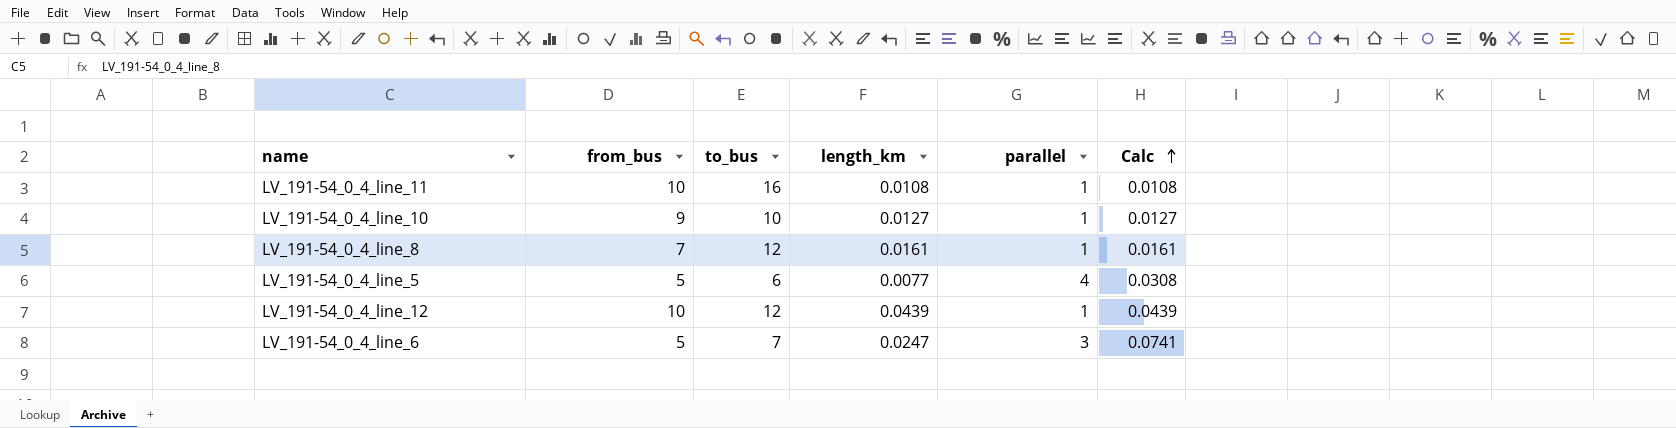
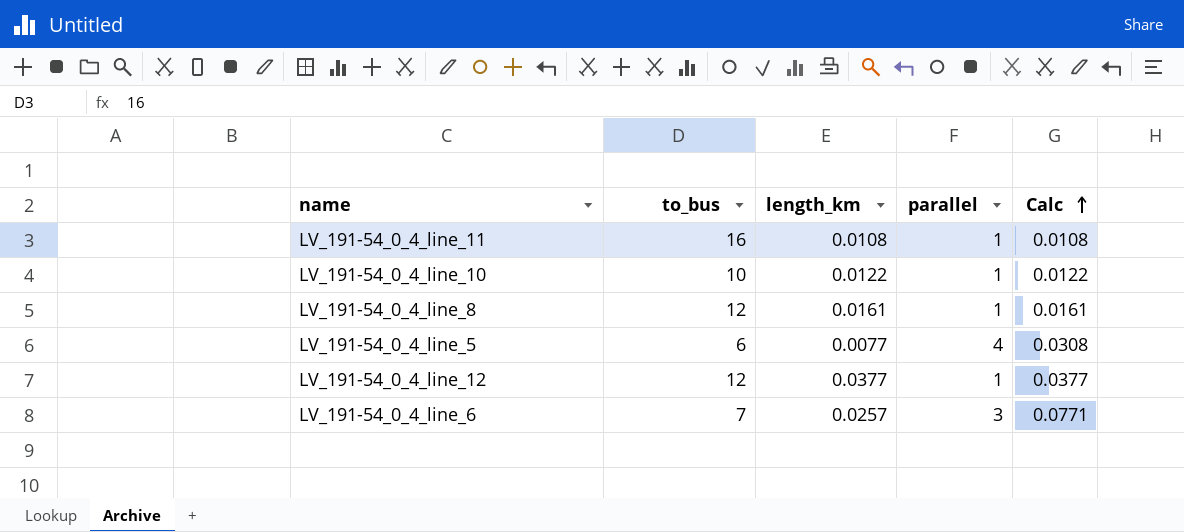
column from_bus | position: 2 -> none
LV_191-54_0_4_line_10 | length_km: 0.0127 -> 0.0122
LV_191-54_0_4_line_10 | Calc: 0.0127 -> 0.0122
LV_191-54_0_4_line_12 | length_km: 0.0439 -> 0.0377
LV_191-54_0_4_line_12 | Calc: 0.0439 -> 0.0377
LV_191-54_0_4_line_6 | length_km: 0.0247 -> 0.0257
LV_191-54_0_4_line_6 | Calc: 0.0741 -> 0.0771

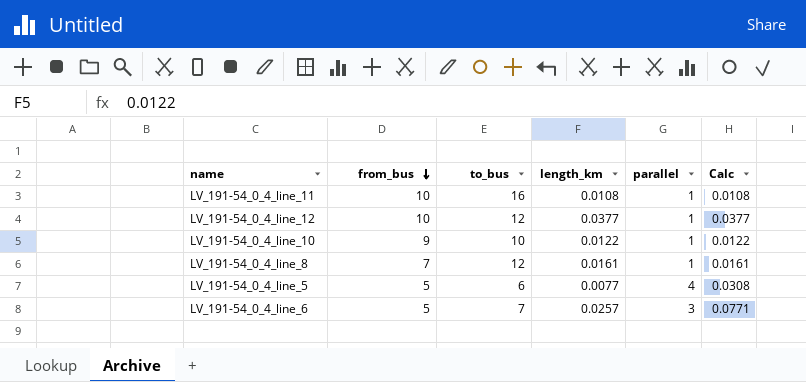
row order: Calc ascending -> from_bus descending
column from_bus | position: none -> 2

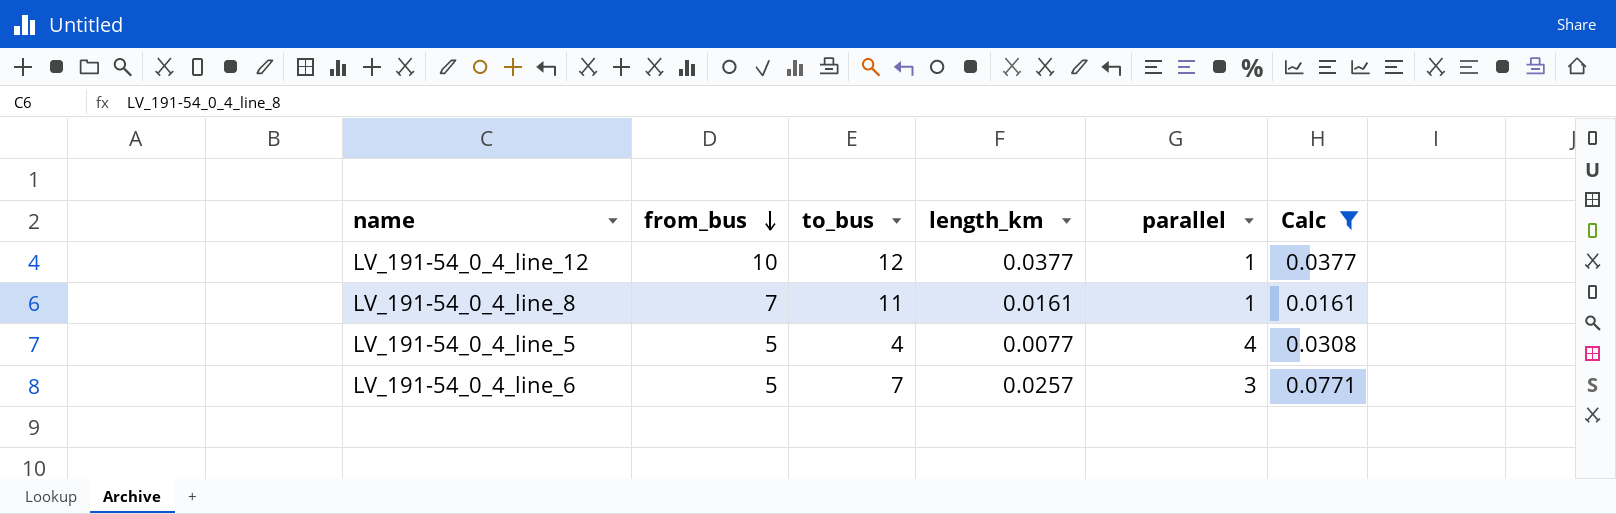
filter: none -> Calc >= 0.0161
LV_191-54_0_4_line_8 | to_bus: 12 -> 11
LV_191-54_0_4_line_5 | to_bus: 6 -> 4

